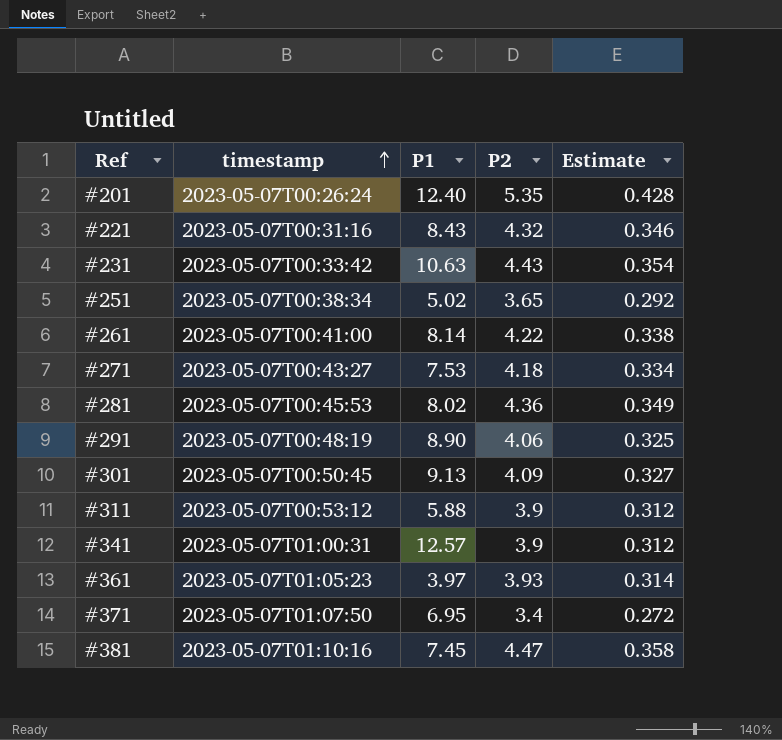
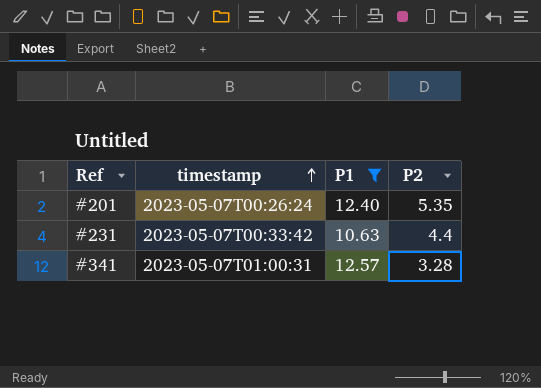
filter: none -> P1 >= 10.63
column Estimate | formula: [P2] * 0.08 -> none
#231 | P2: 4.43 -> 4.4
#341 | P2: 3.9 -> 3.28

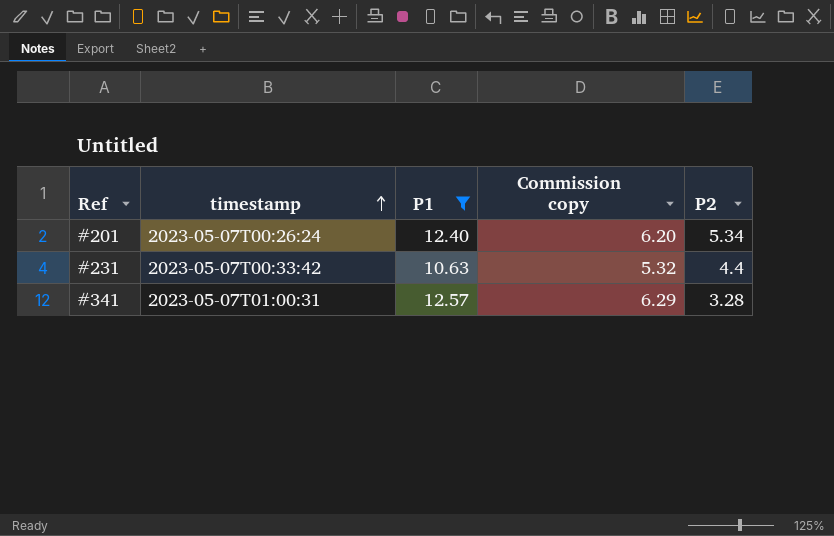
column Commission copy | formula: none -> [P1] * 0.5
#201 | P2: 5.35 -> 5.34

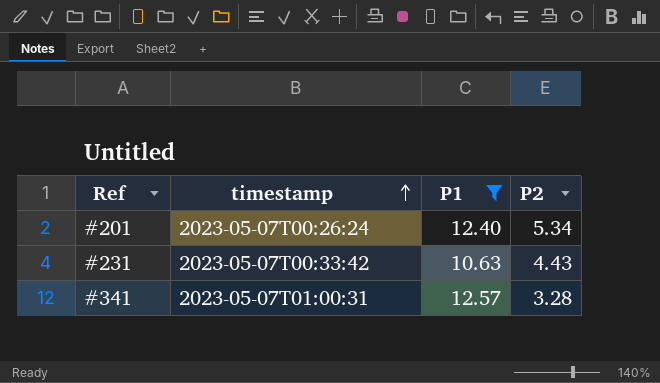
column Commission copy | formula: [P1] * 0.5 -> none
#231 | P2: 4.4 -> 4.43

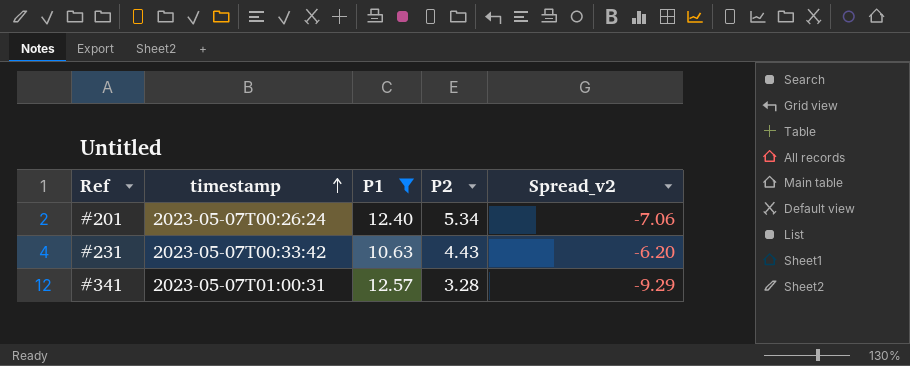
column Spread_v2 | formula: none -> [P2] - [P1]

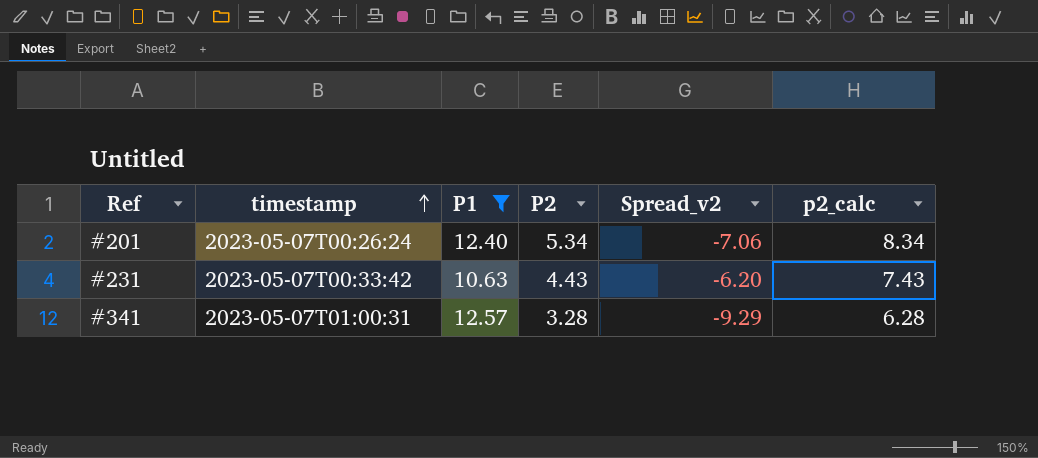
column p2_calc | formula: none -> [P2] + 3

